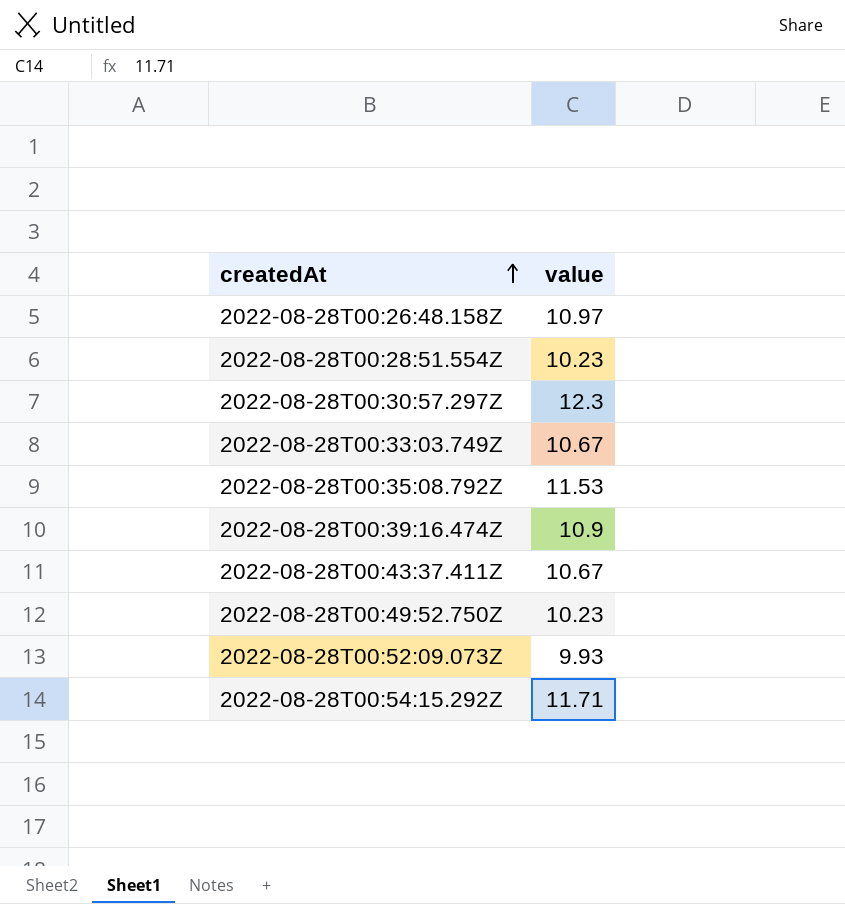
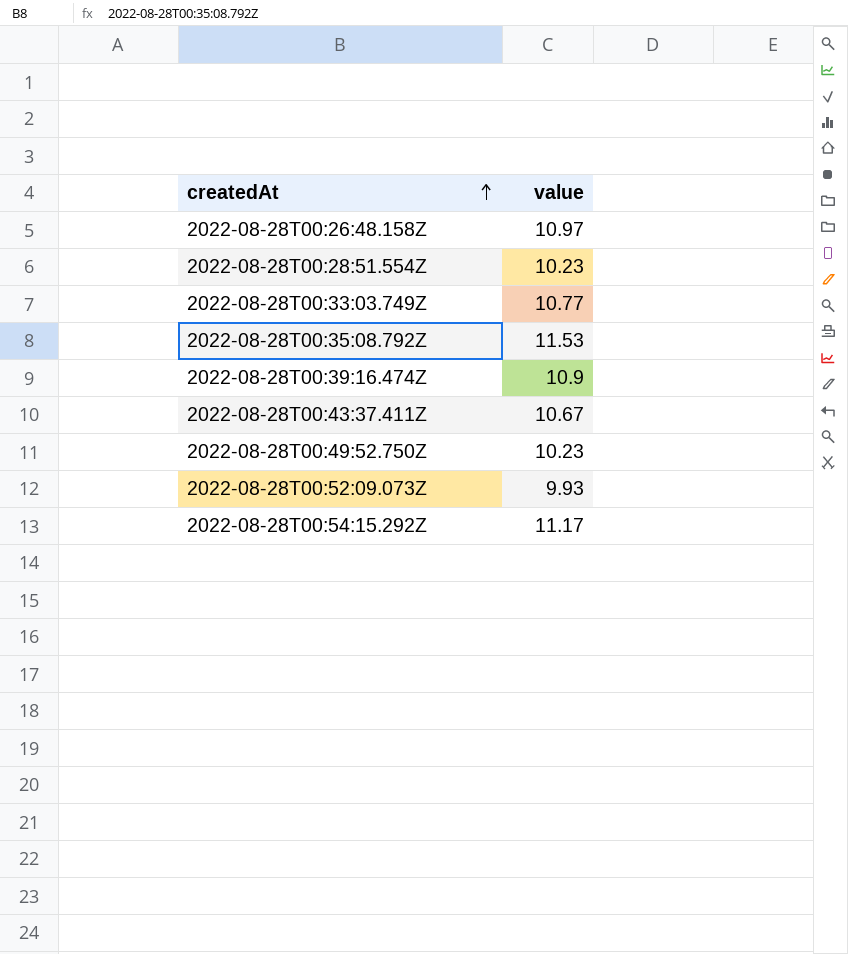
row 2022-08-28T00:30:57.297Z: 12.3 -> none
2022-08-28T00:33:03.749Z | value: 10.67 -> 10.77
2022-08-28T00:54:15.292Z | value: 11.71 -> 11.17

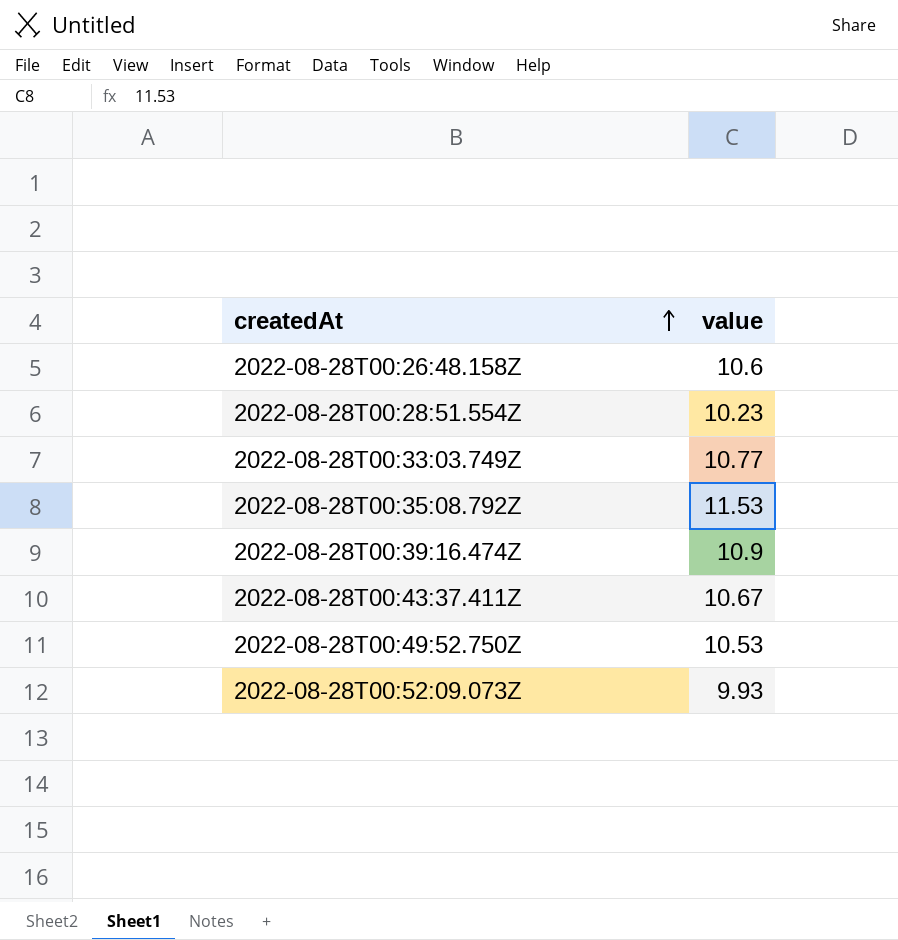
row 2022-08-28T00:54:15.292Z: 11.17 -> none
2022-08-28T00:26:48.158Z | value: 10.97 -> 10.6
2022-08-28T00:49:52.750Z | value: 10.23 -> 10.53

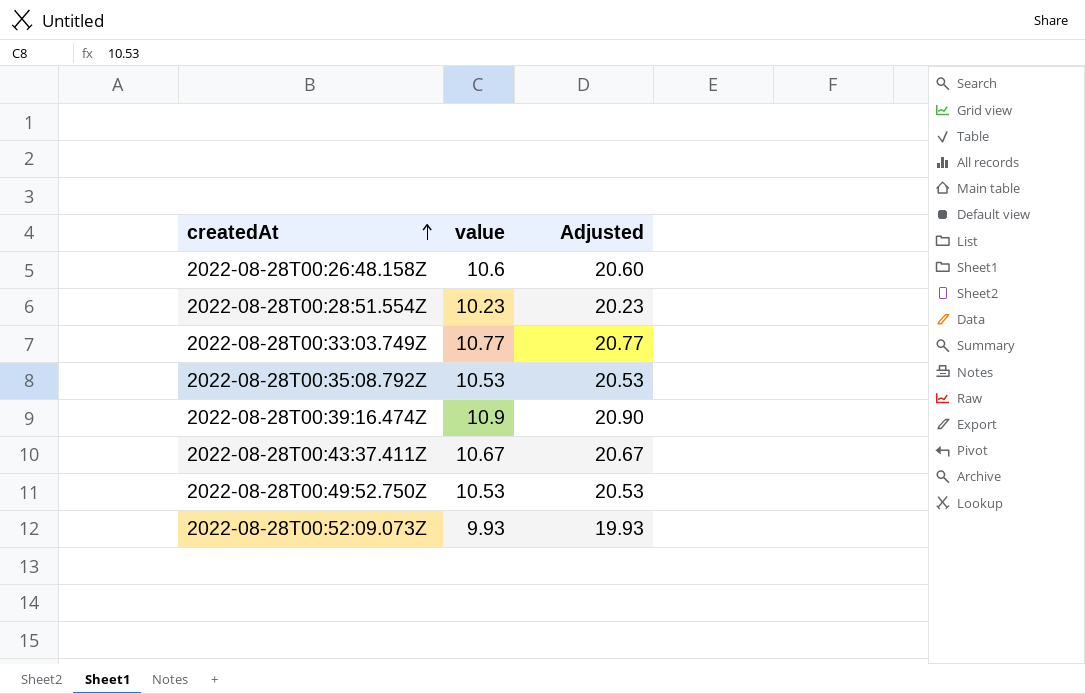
column Adjusted | formula: none -> [value] + 10
2022-08-28T00:35:08.792Z | value: 11.53 -> 10.53

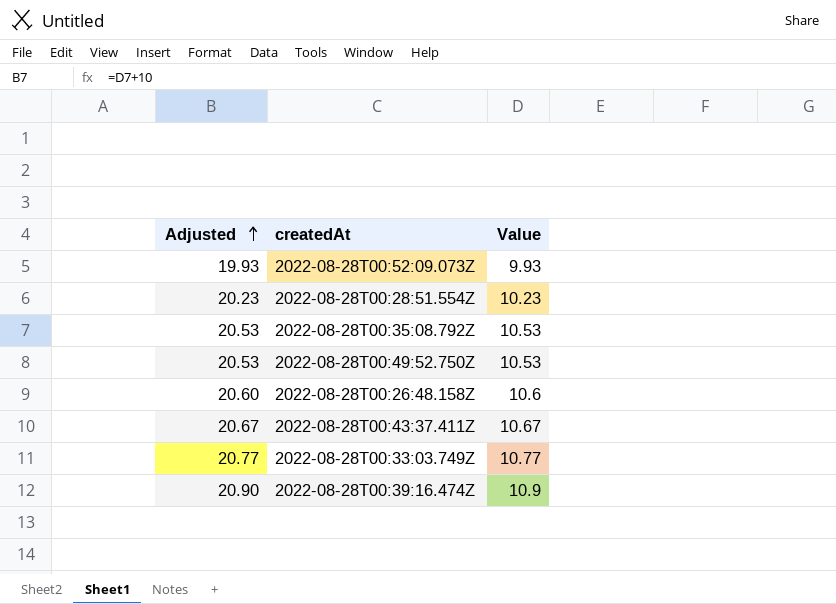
row order: createdAt ascending -> Adjusted ascending
column Adjusted | position: 3 -> 1
column name: value -> Value

